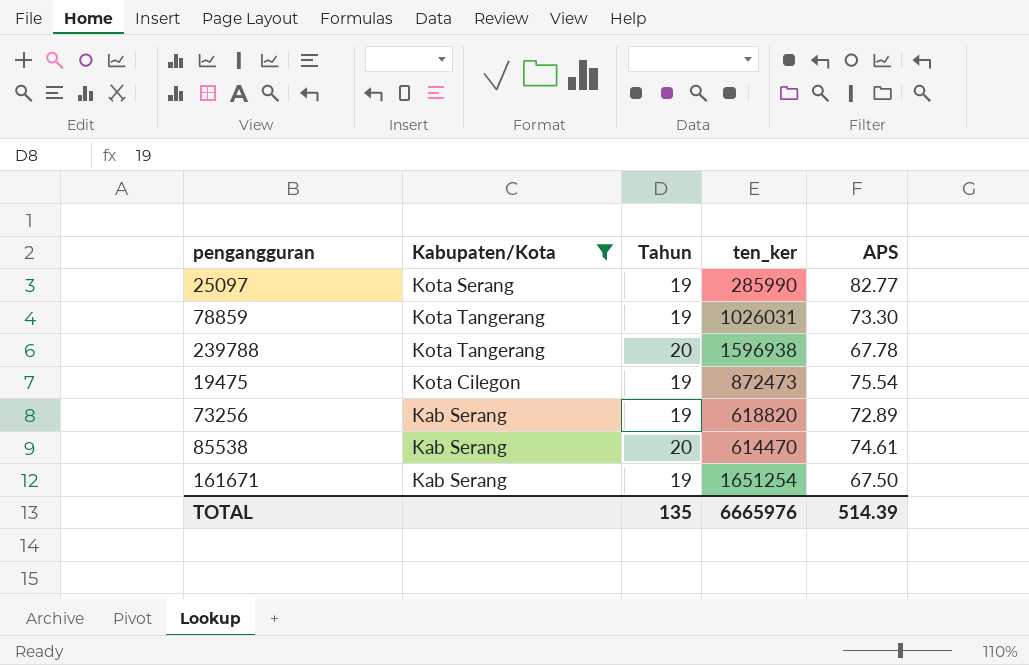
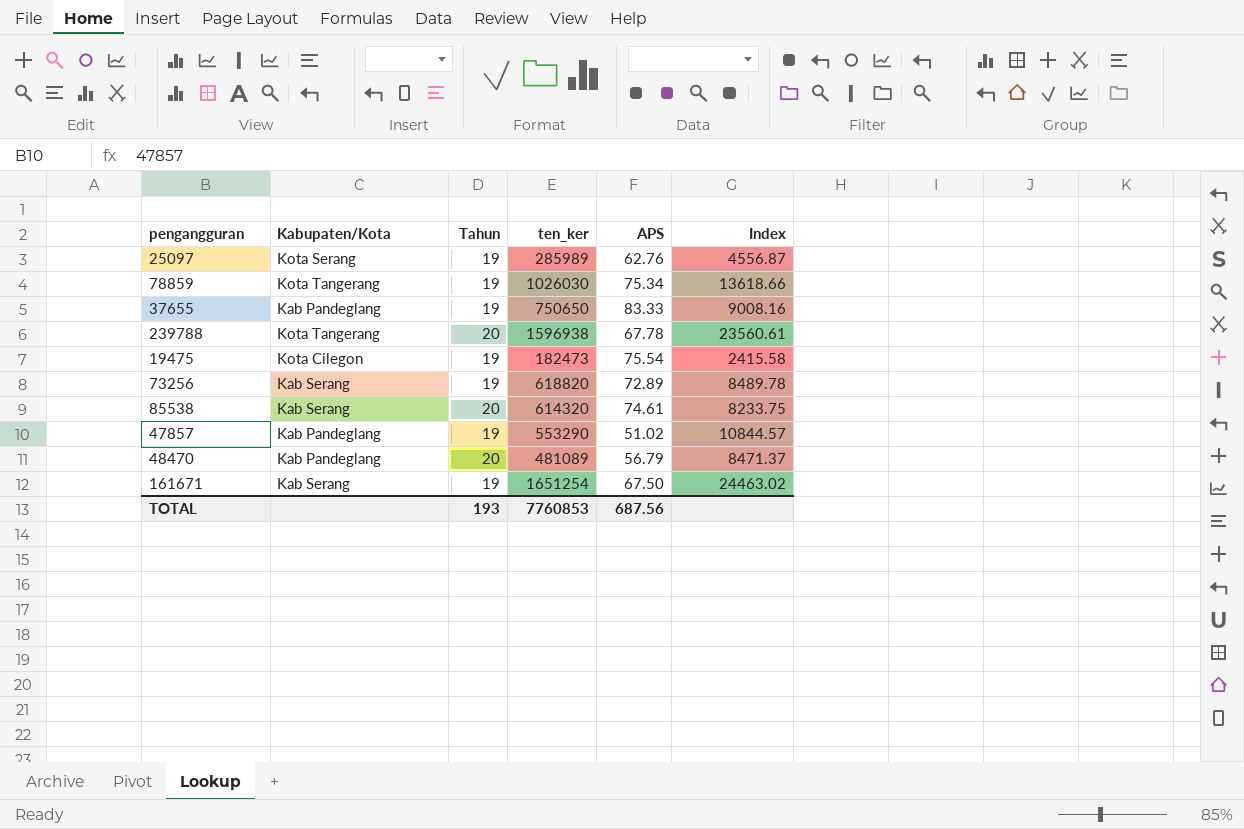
filter: Kabupaten/Kota != Kab Pandeglang -> none
column Index | formula: none -> [ten_ker] / [APS]
25097 | ten_ker: 285990 -> 285989
25097 | APS: 82.77 -> 62.76
78859 | ten_ker: 1026031 -> 1026030
78859 | APS: 73.30 -> 75.34
19475 | ten_ker: 872473 -> 182473
85538 | ten_ker: 614470 -> 614320
TOTAL | Tahun: 135 -> 193
TOTAL | ten_ker: 6665976 -> 7760853
TOTAL | APS: 514.39 -> 687.56

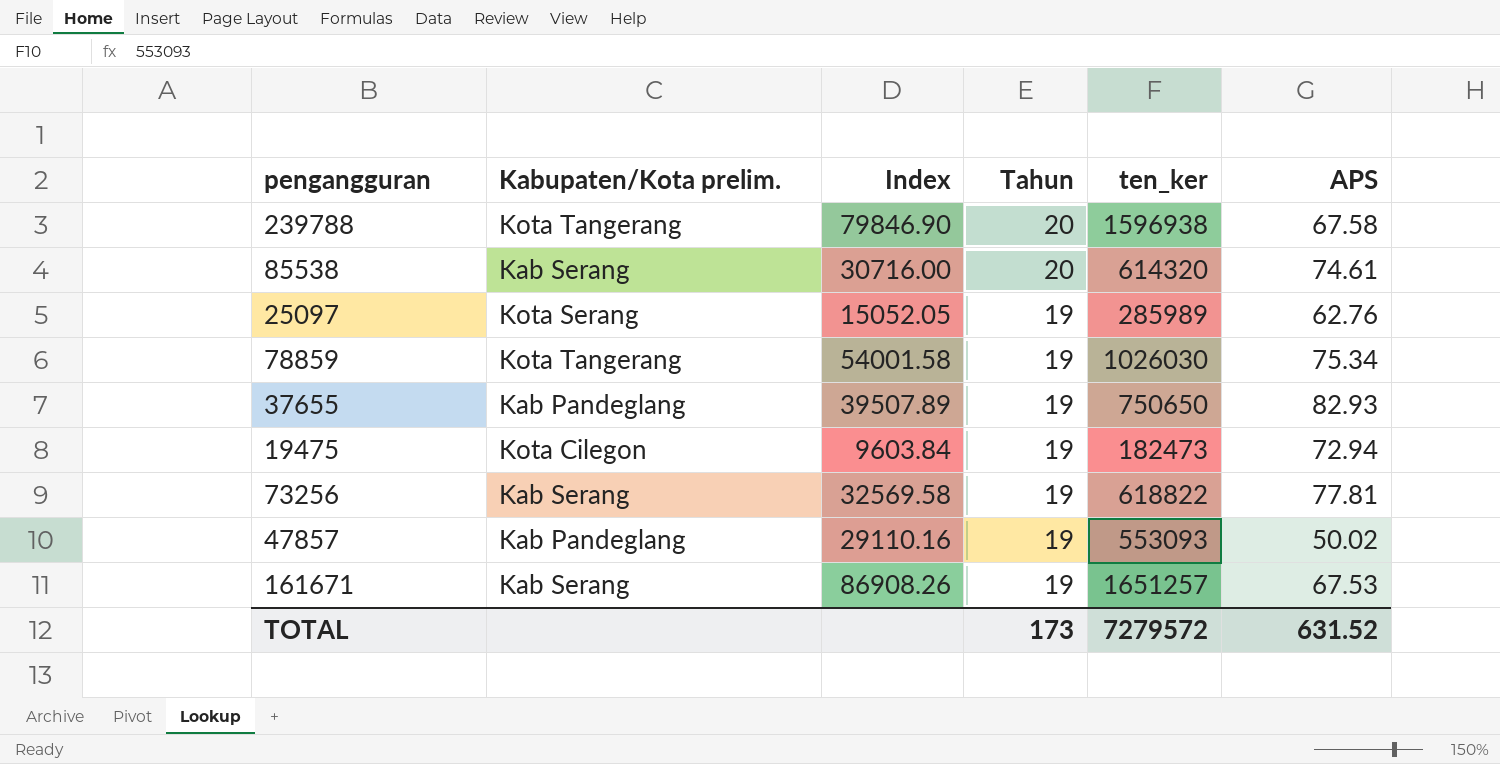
row order: none -> Tahun descending
column name: Kabupaten/Kota -> Kabupaten/Kota prelim.
column Index | formula: [ten_ker] / [APS] -> [ten_ker] / [Tahun]
column Index | position: 6 -> 3
row 48470: Kab Pandeglang | 20 | 481089 | 56.79 | 8471.37 -> none
239788 | APS: 67.78 -> 67.58
37655 | APS: 83.33 -> 82.93
19475 | APS: 75.54 -> 72.94
73256 | ten_ker: 618820 -> 618822
73256 | APS: 72.89 -> 77.81
47857 | ten_ker: 553290 -> 553093
47857 | APS: 51.02 -> 50.02
161671 | ten_ker: 1651254 -> 1651257
161671 | APS: 67.50 -> 67.53
TOTAL | Tahun: 193 -> 173
TOTAL | ten_ker: 7760853 -> 7279572
TOTAL | APS: 687.56 -> 631.52

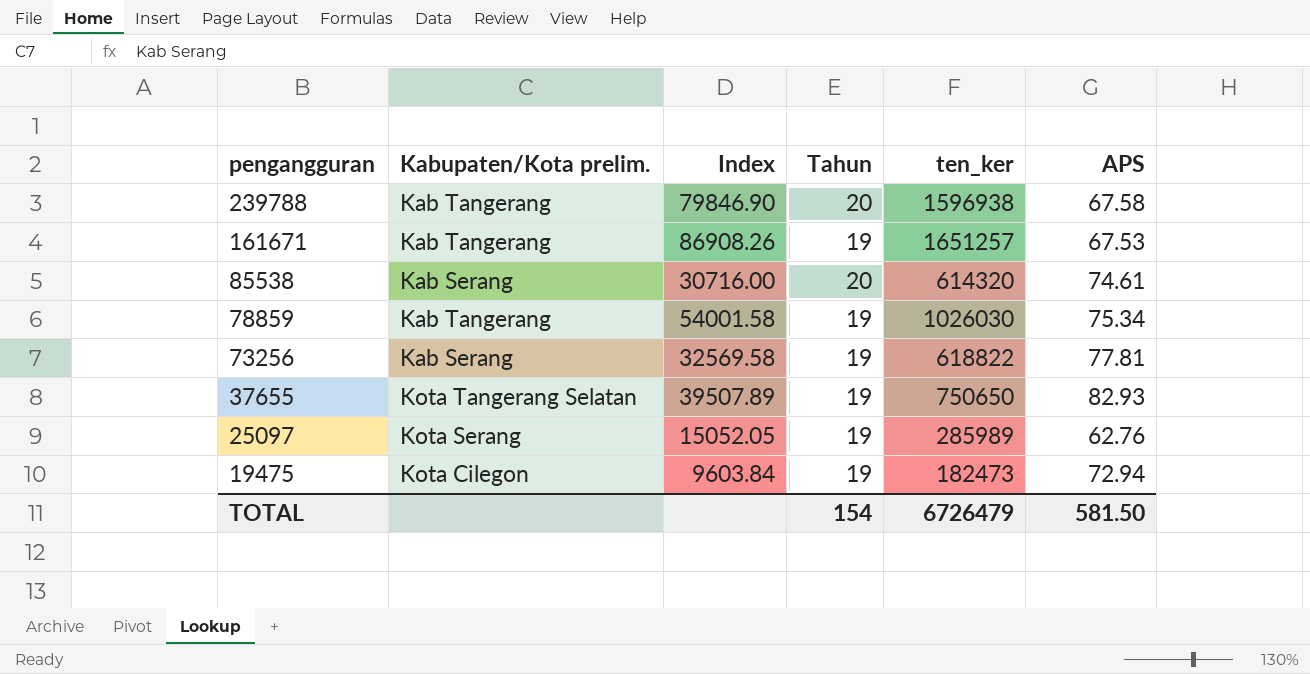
row order: Tahun descending -> pengangguran descending
row 47857: Kab Pandeglang | 29110.16 | 19 | 553093 | 50.02 -> none
239788 | Kabupaten/Kota prelim.: Kota Tangerang -> Kab Tangerang
161671 | Kabupaten/Kota prelim.: Kab Serang -> Kab Tangerang
78859 | Kabupaten/Kota prelim.: Kota Tangerang -> Kab Tangerang
37655 | Kabupaten/Kota prelim.: Kab Pandeglang -> Kota Tangerang Selatan
TOTAL | Tahun: 173 -> 154
TOTAL | ten_ker: 7279572 -> 6726479
TOTAL | APS: 631.52 -> 581.50

